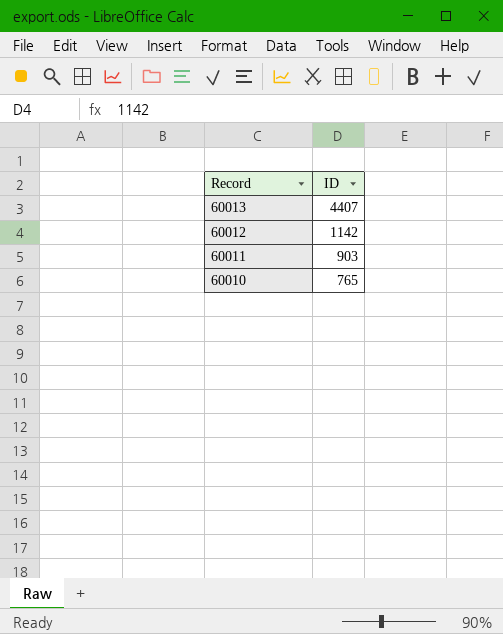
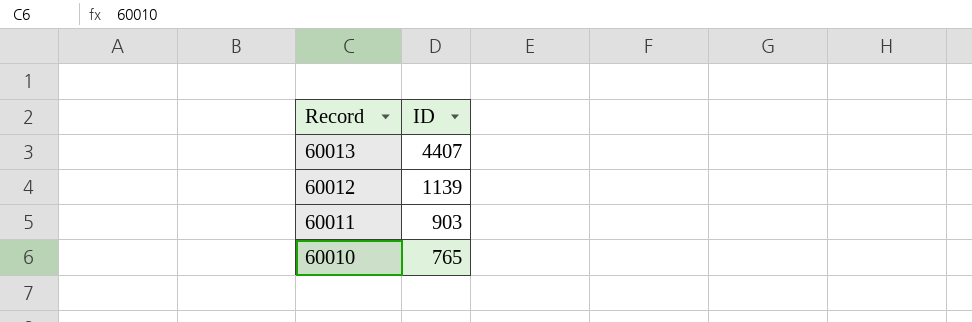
60012 | ID: 1142 -> 1139

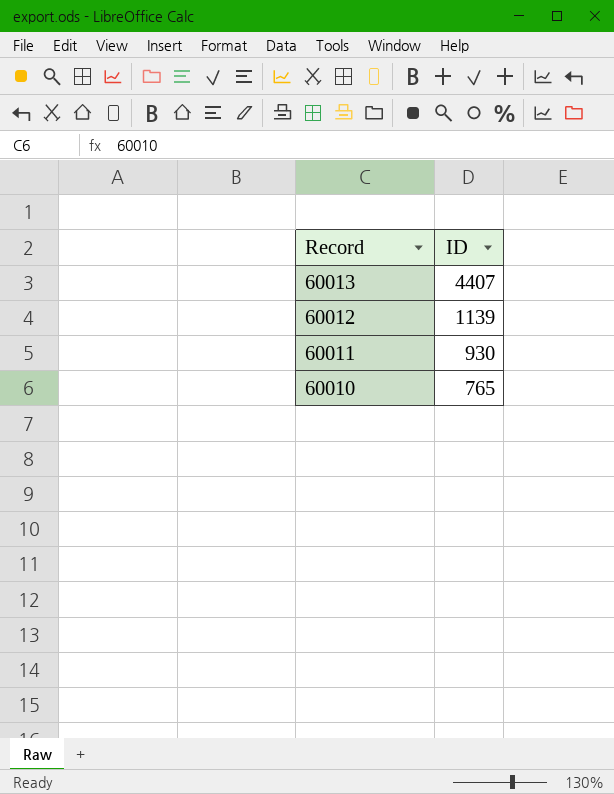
60011 | ID: 903 -> 930

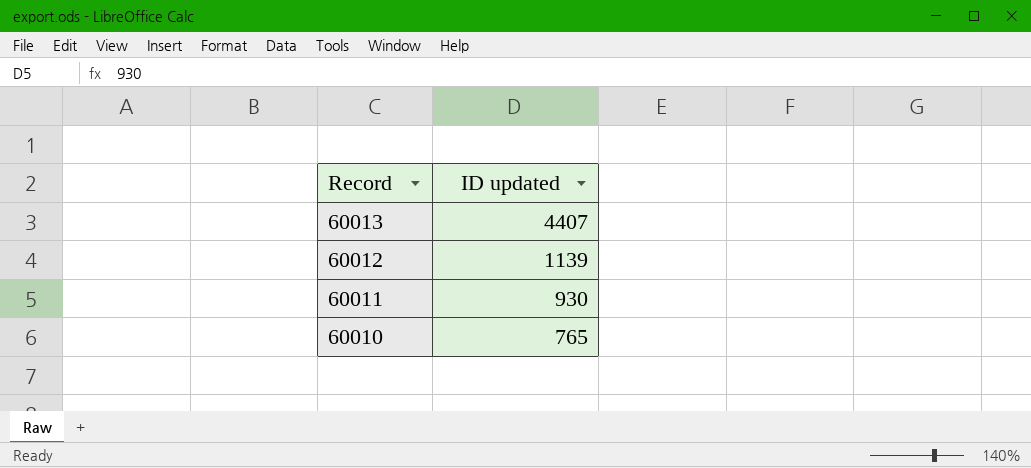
column name: ID -> ID updated

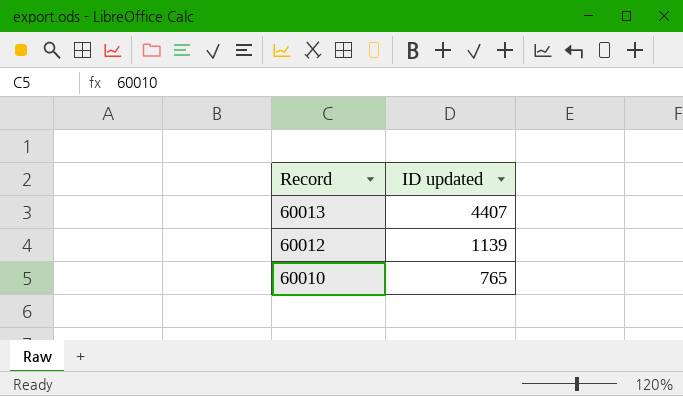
row 60011: 930 -> none

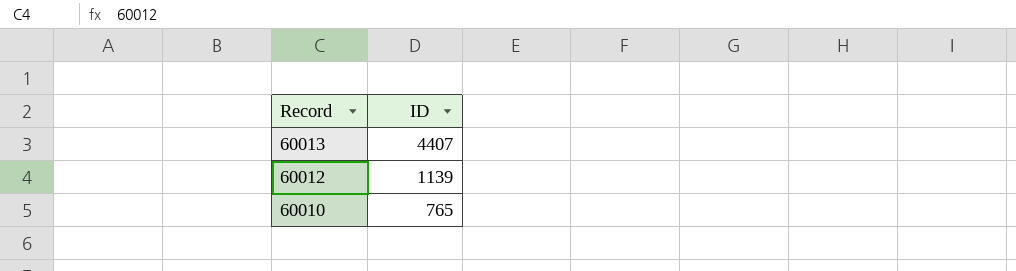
column name: ID updated -> ID

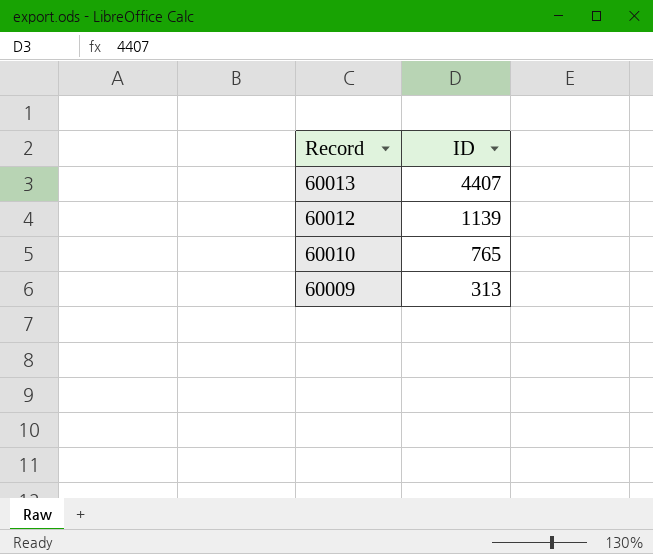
row 60009: none -> 313

